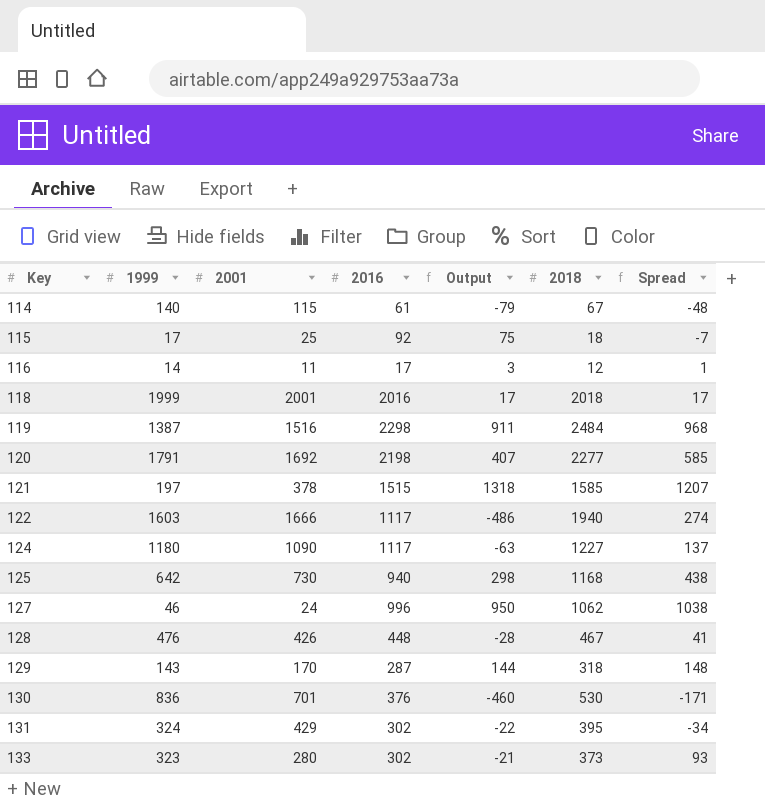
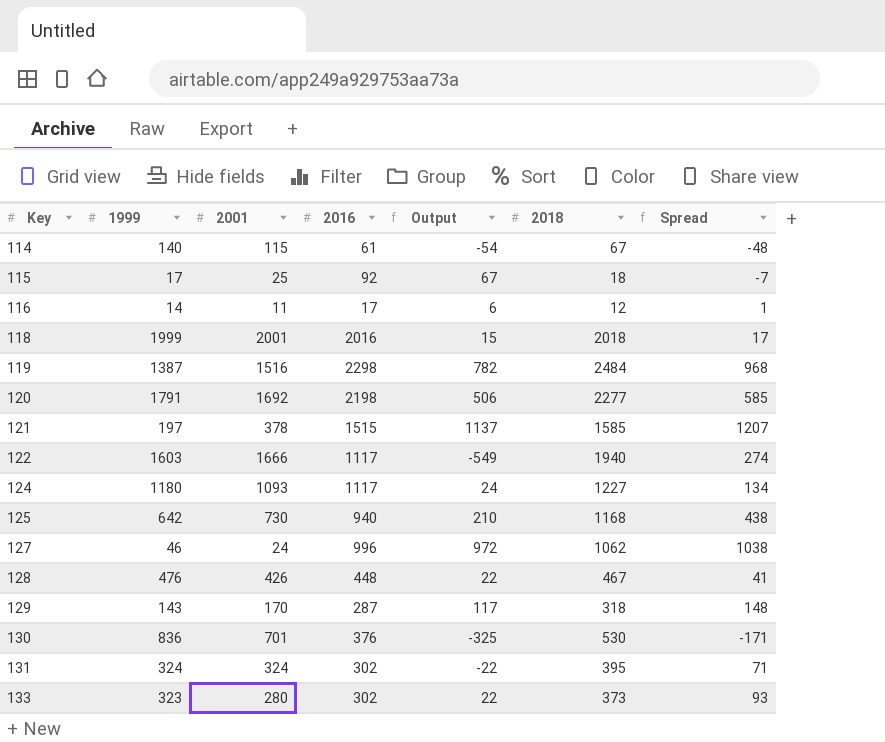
column Output | formula: [2016] - [1999] -> [2016] - [2001]
124 | 2001: 1090 -> 1093
124 | Spread: 137 -> 134
131 | 2001: 429 -> 324
131 | Spread: -34 -> 71

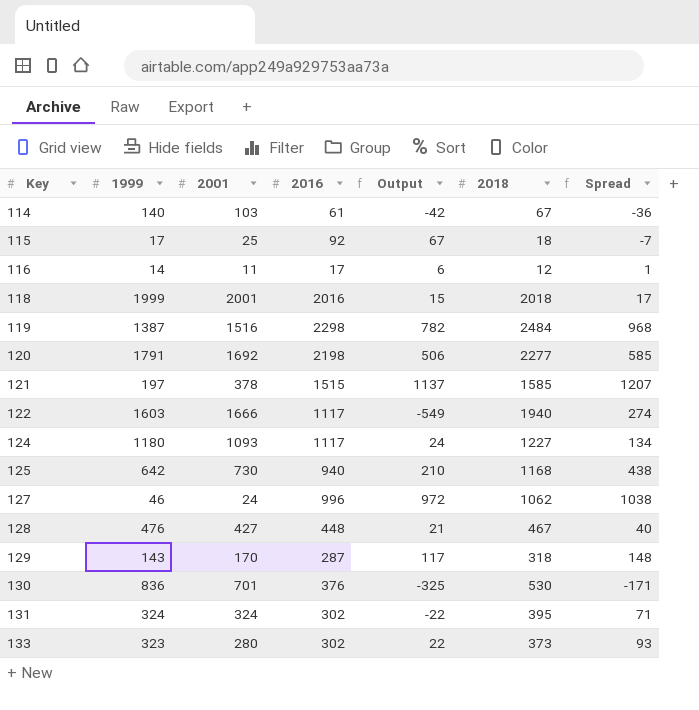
114 | 2001: 115 -> 103
114 | Output: -54 -> -42
114 | Spread: -48 -> -36
128 | 2001: 426 -> 427
128 | Output: 22 -> 21
128 | Spread: 41 -> 40

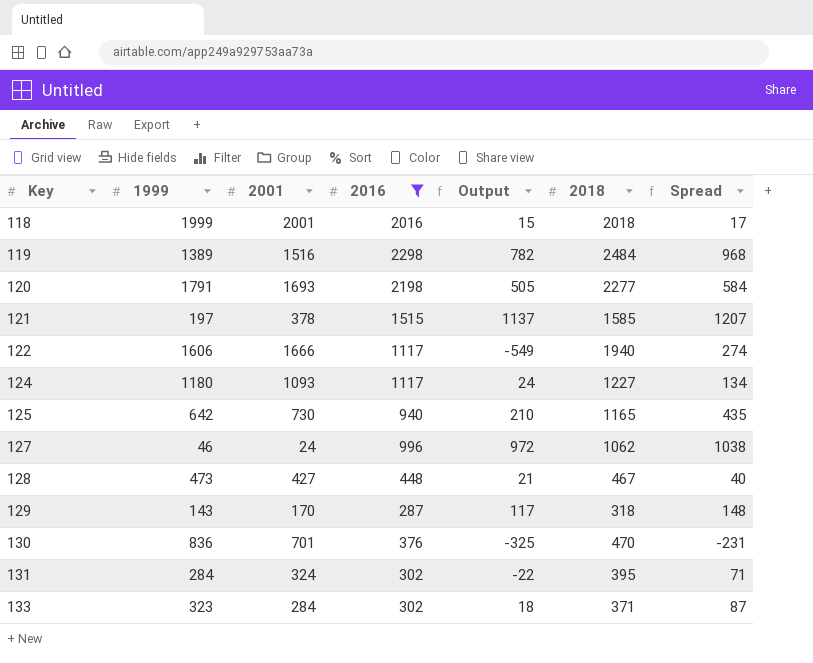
filter: none -> 2016 >= 287
119 | 1999: 1387 -> 1389
120 | 2001: 1692 -> 1693
120 | Output: 506 -> 505
120 | Spread: 585 -> 584
122 | 1999: 1603 -> 1606
125 | 2018: 1168 -> 1165
125 | Spread: 438 -> 435
128 | 1999: 476 -> 473
130 | 2018: 530 -> 470
130 | Spread: -171 -> -231
131 | 1999: 324 -> 284
133 | 2001: 280 -> 284
133 | Output: 22 -> 18
133 | 2018: 373 -> 371
133 | Spread: 93 -> 87

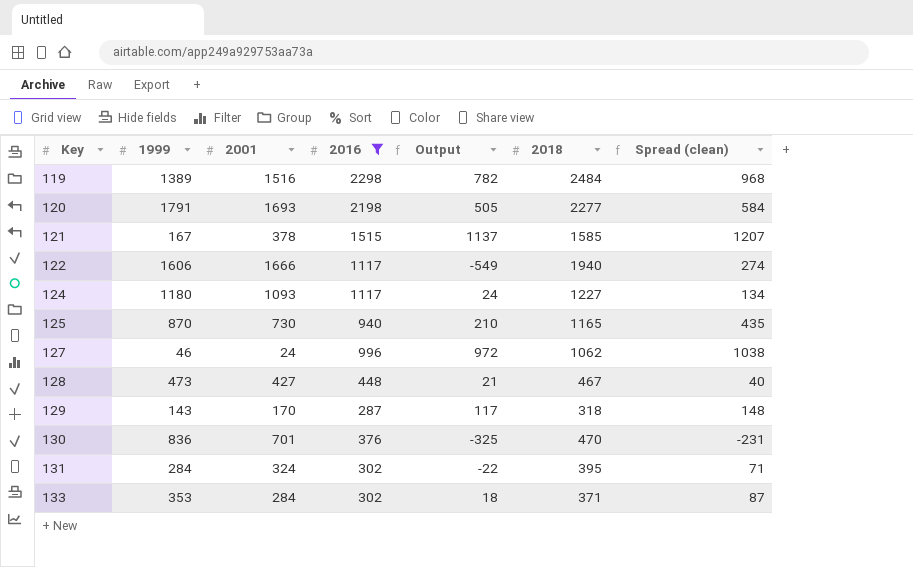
column name: Spread -> Spread (clean)
row 118: 1999 | 2001 | 2016 | 15 | 2018 | 17 -> none
121 | 1999: 197 -> 167
125 | 1999: 642 -> 870
133 | 1999: 323 -> 353

